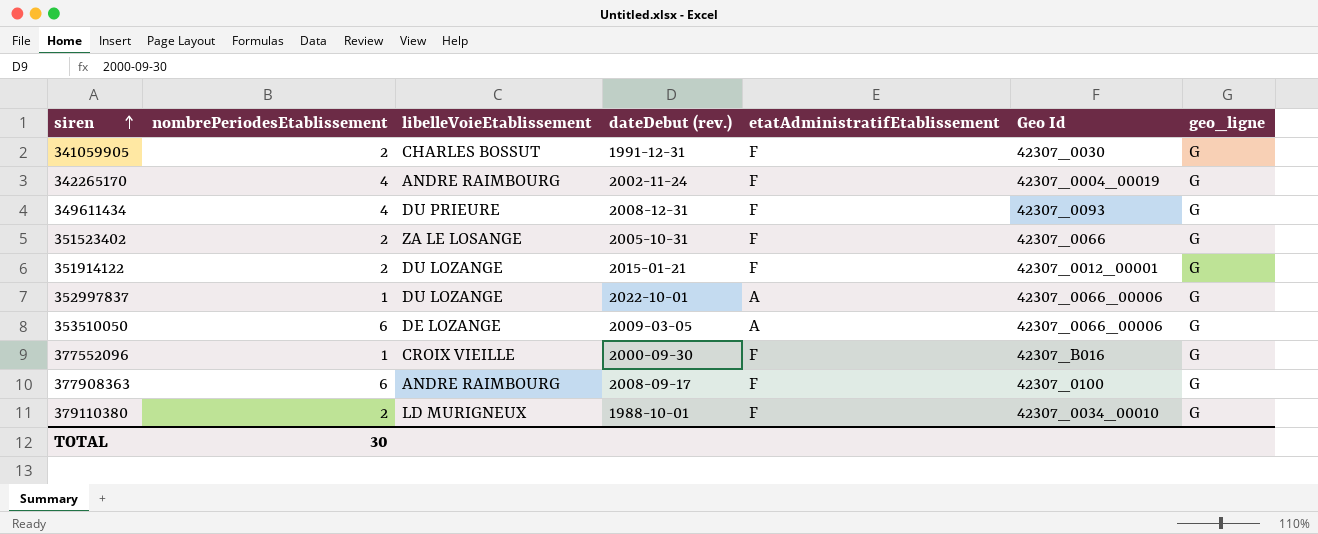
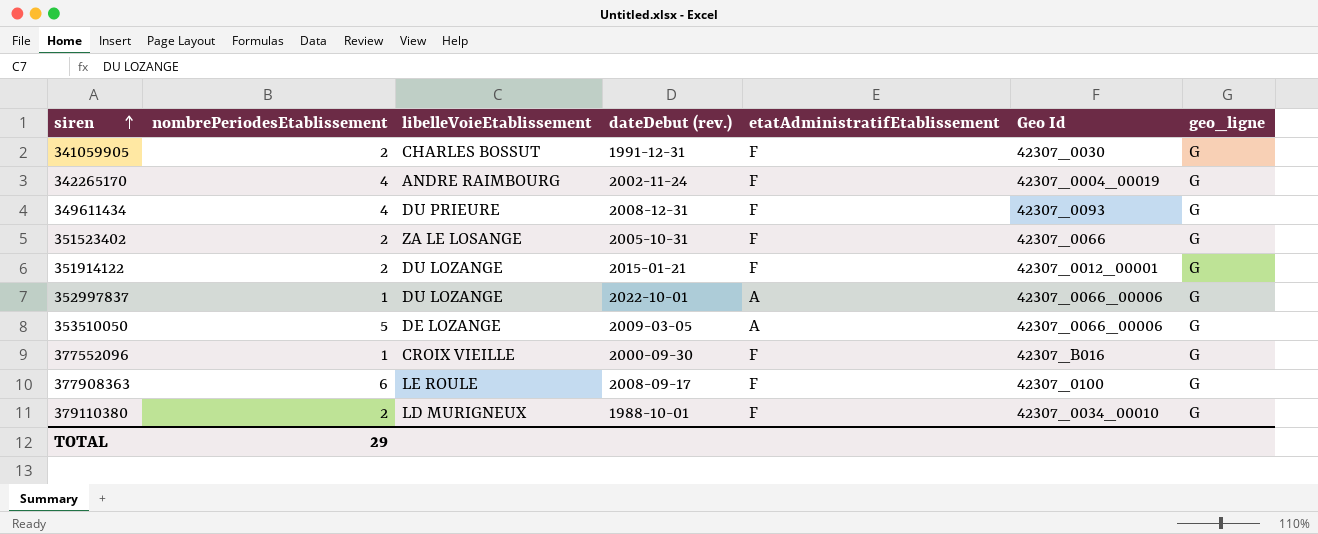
353510050 | nombrePeriodesEtablissement: 6 -> 5
377908363 | libelleVoieEtablissement: ANDRE RAIMBOURG -> LE ROULE
TOTAL | nombrePeriodesEtablissement: 30 -> 29

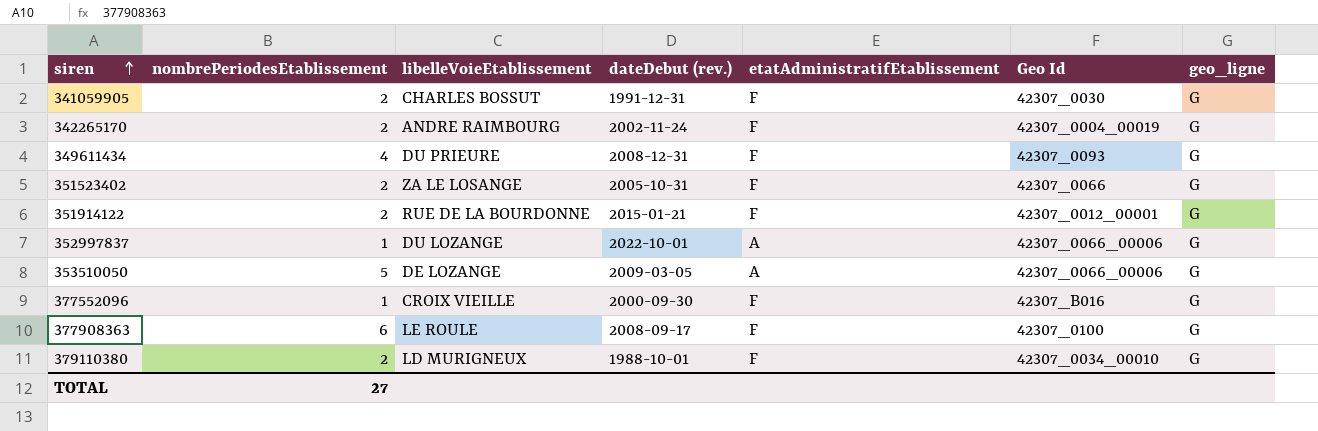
342265170 | nombrePeriodesEtablissement: 4 -> 2
351914122 | libelleVoieEtablissement: DU LOZANGE -> RUE DE LA BOURDONNE
TOTAL | nombrePeriodesEtablissement: 29 -> 27

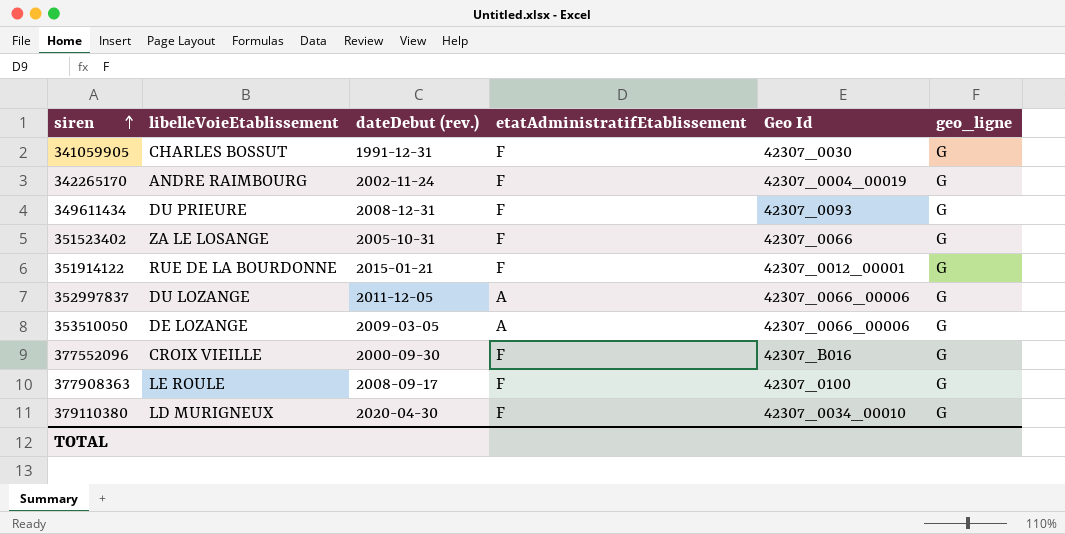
column nombrePeriodesEtablissement | position: 2 -> none
352997837 | dateDebut (rev.): 2022-10-01 -> 2011-12-05
379110380 | dateDebut (rev.): 1988-10-01 -> 2020-04-30

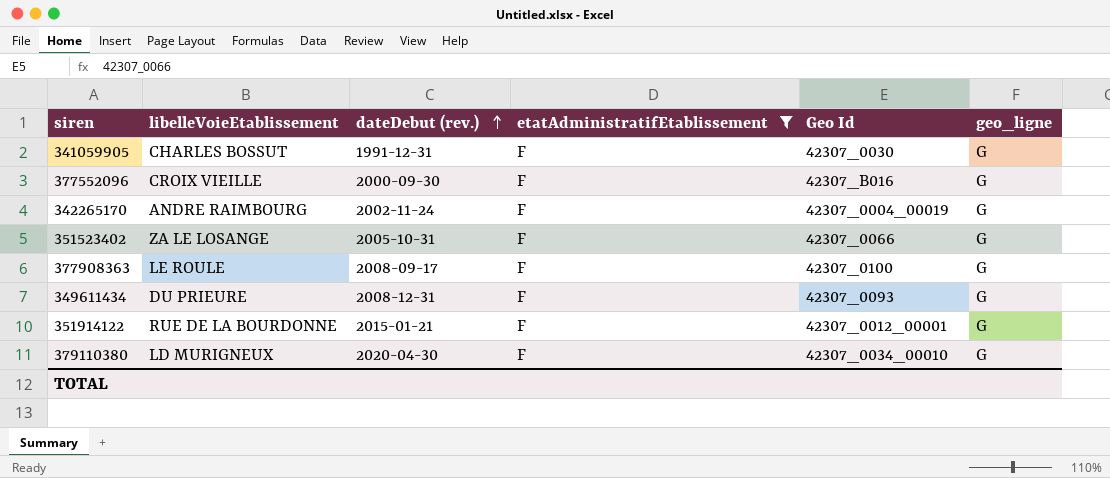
filter: none -> etatAdministratifEtablissement = F
row order: siren ascending -> dateDebut (rev.) ascending

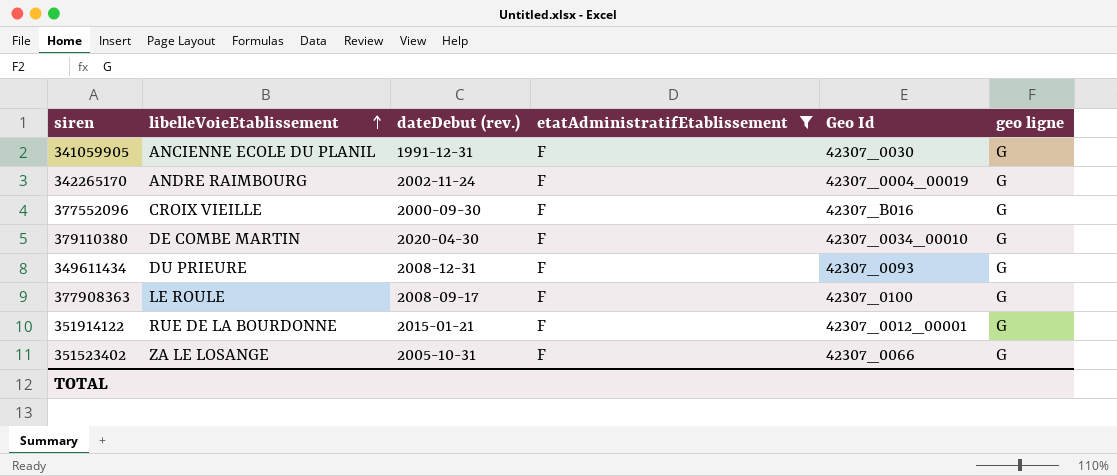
row order: dateDebut (rev.) ascending -> libelleVoieEtablissement ascending
column name: geo_ligne -> geo ligne
341059905 | libelleVoieEtablissement: CHARLES BOSSUT -> ANCIENNE ECOLE DU PLANIL
379110380 | libelleVoieEtablissement: LD MURIGNEUX -> DE COMBE MARTIN

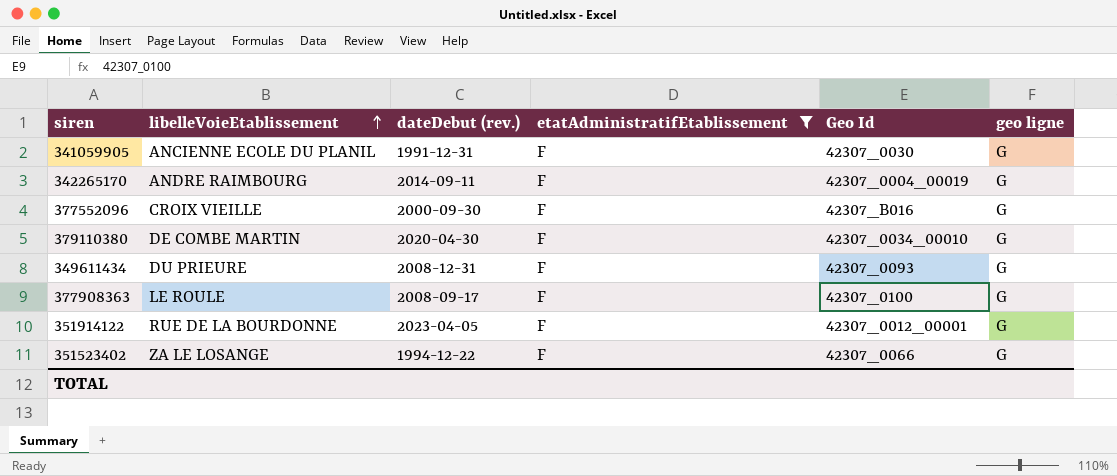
342265170 | dateDebut (rev.): 2002-11-24 -> 2014-09-11
351914122 | dateDebut (rev.): 2015-01-21 -> 2023-04-05
351523402 | dateDebut (rev.): 2005-10-31 -> 1994-12-22

